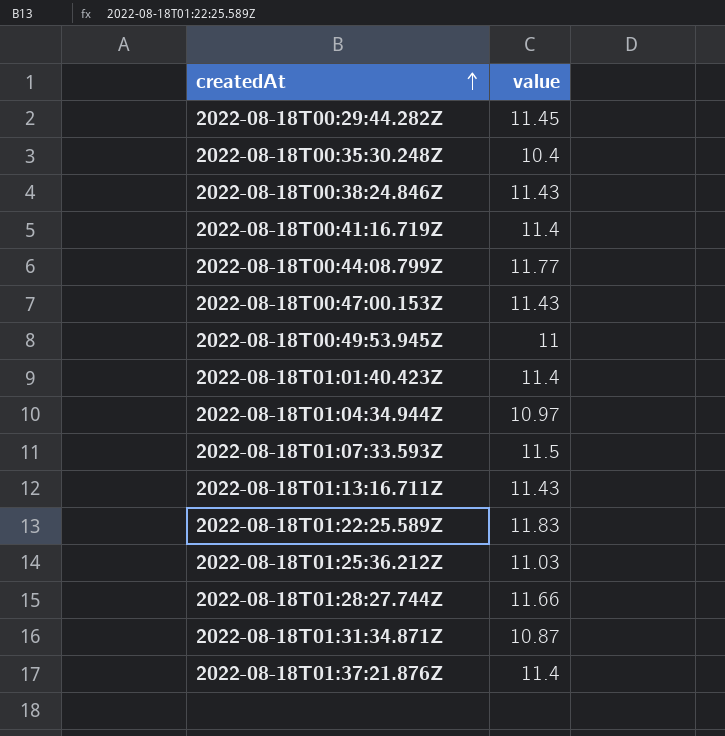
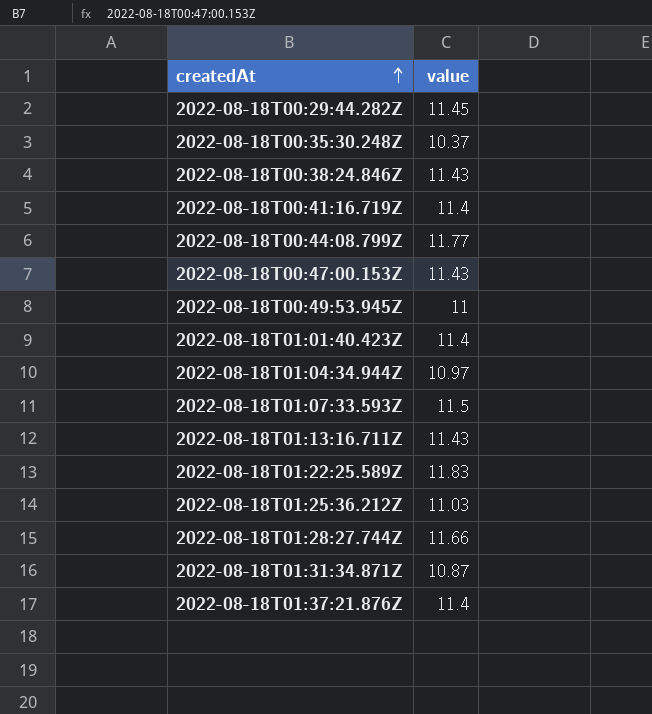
2022-08-18T00:35:30.248Z | value: 10.4 -> 10.37

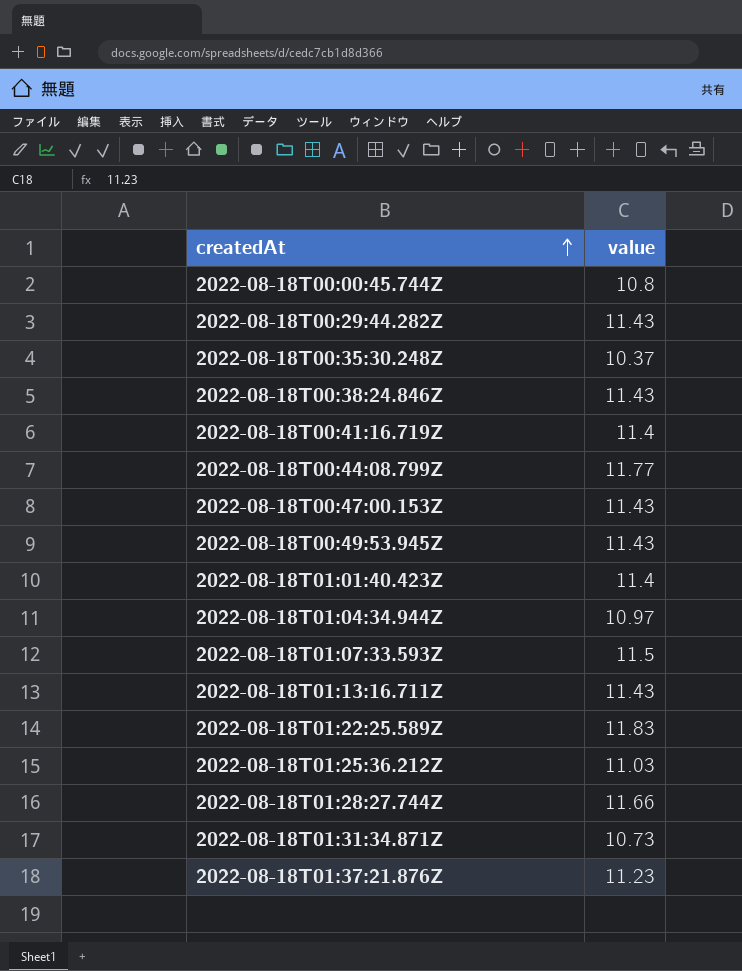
row 2022-08-18T00:00:45.744Z: none -> 10.8
2022-08-18T00:29:44.282Z | value: 11.45 -> 11.43
2022-08-18T00:49:53.945Z | value: 11 -> 11.43
2022-08-18T01:31:34.871Z | value: 10.87 -> 10.73
2022-08-18T01:37:21.876Z | value: 11.4 -> 11.23

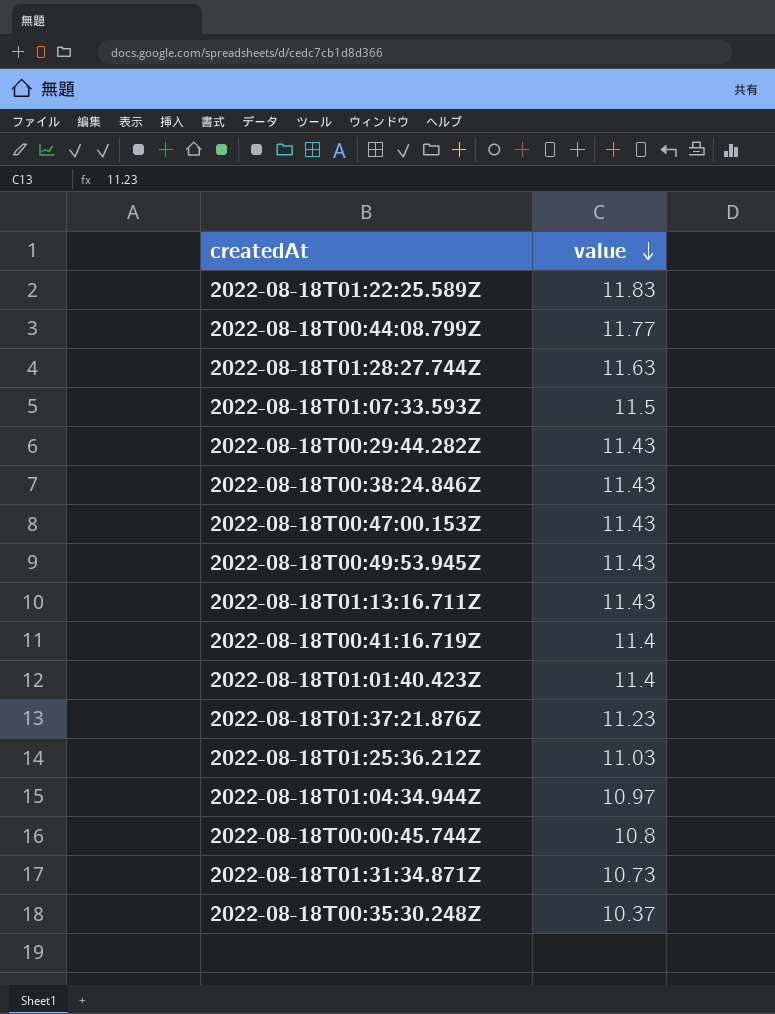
row order: createdAt ascending -> value descending
2022-08-18T01:28:27.744Z | value: 11.66 -> 11.63

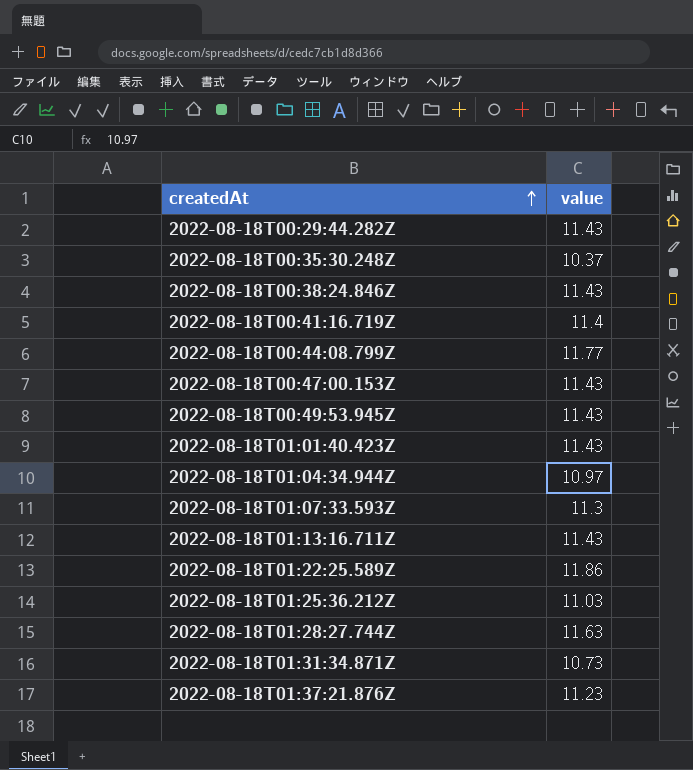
row order: value descending -> createdAt ascending
row 2022-08-18T00:00:45.744Z: 10.8 -> none
2022-08-18T01:01:40.423Z | value: 11.4 -> 11.43
2022-08-18T01:07:33.593Z | value: 11.5 -> 11.3
2022-08-18T01:22:25.589Z | value: 11.83 -> 11.86

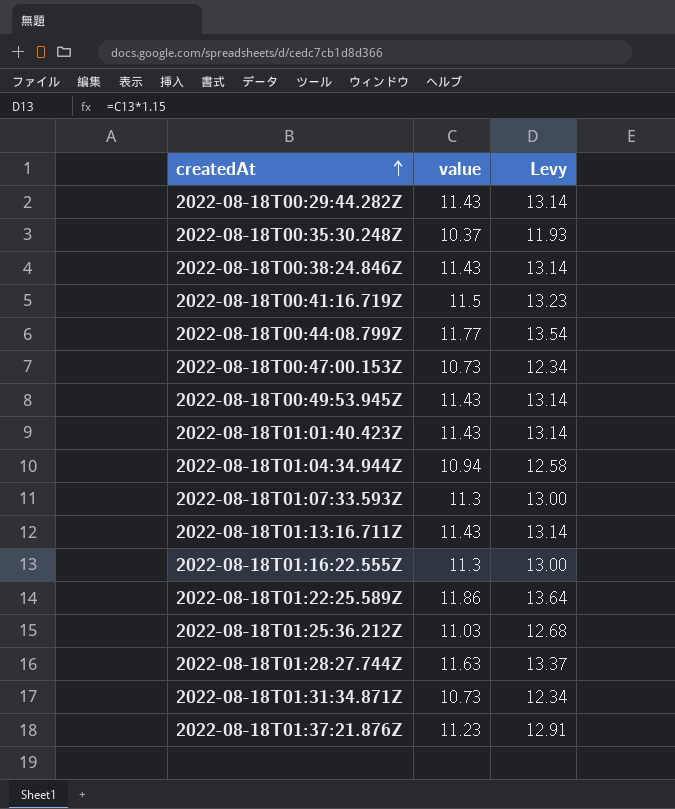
column Levy | formula: none -> [value] * 1.15
2022-08-18T00:41:16.719Z | value: 11.4 -> 11.5
2022-08-18T00:47:00.153Z | value: 11.43 -> 10.73
2022-08-18T01:04:34.944Z | value: 10.97 -> 10.94
row 2022-08-18T01:16:22.555Z: none -> 11.3 | 13.00

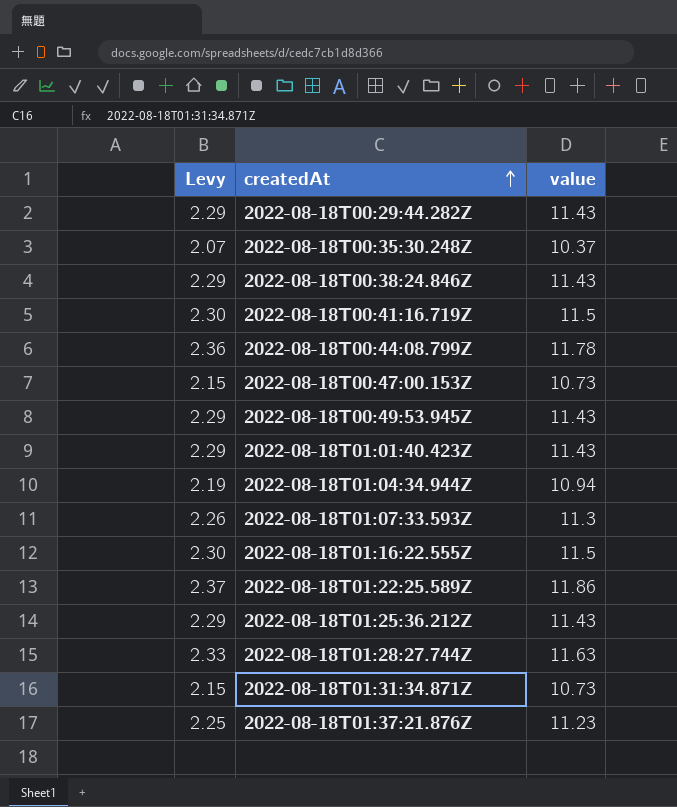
column Levy | formula: [value] * 1.15 -> [value] * 0.2
column Levy | position: 3 -> 1
row 2022-08-18T01:13:16.711Z: 11.43 | 13.14 -> none
2022-08-18T00:44:08.799Z | value: 11.77 -> 11.78
2022-08-18T01:16:22.555Z | value: 11.3 -> 11.5
2022-08-18T01:25:36.212Z | value: 11.03 -> 11.43

